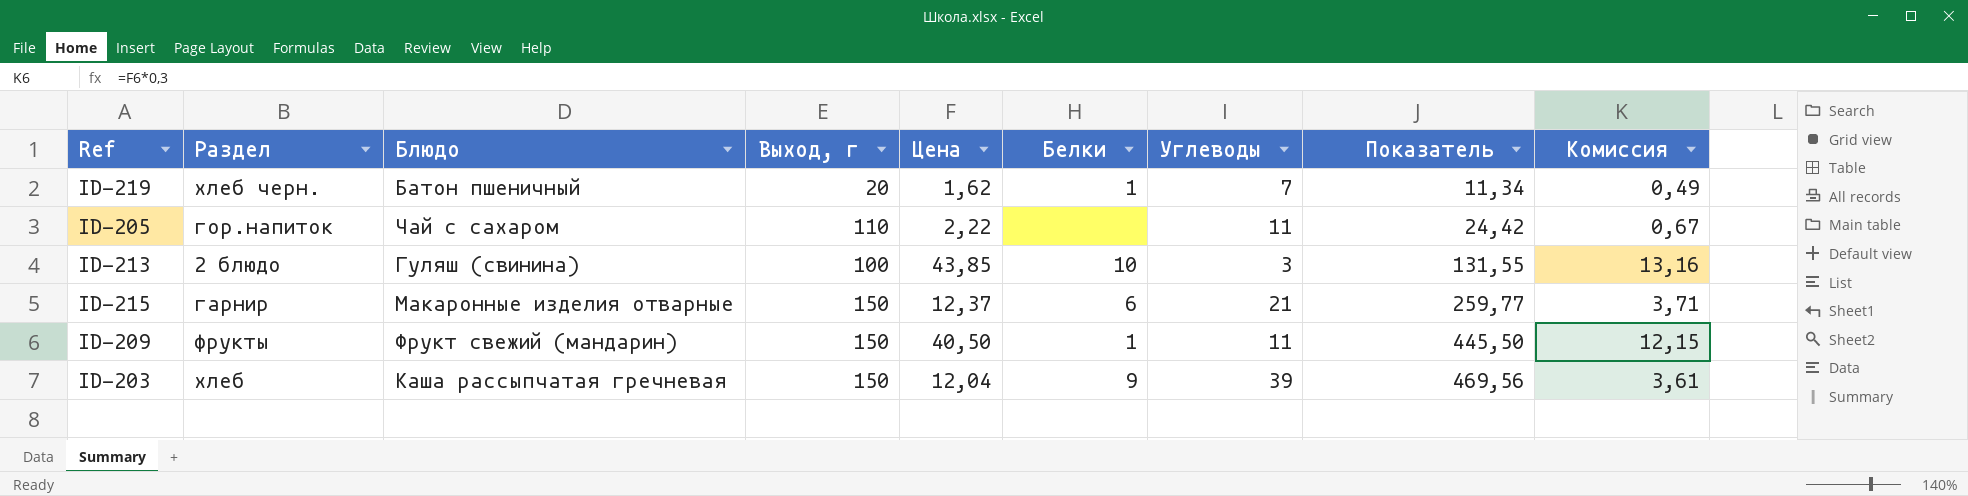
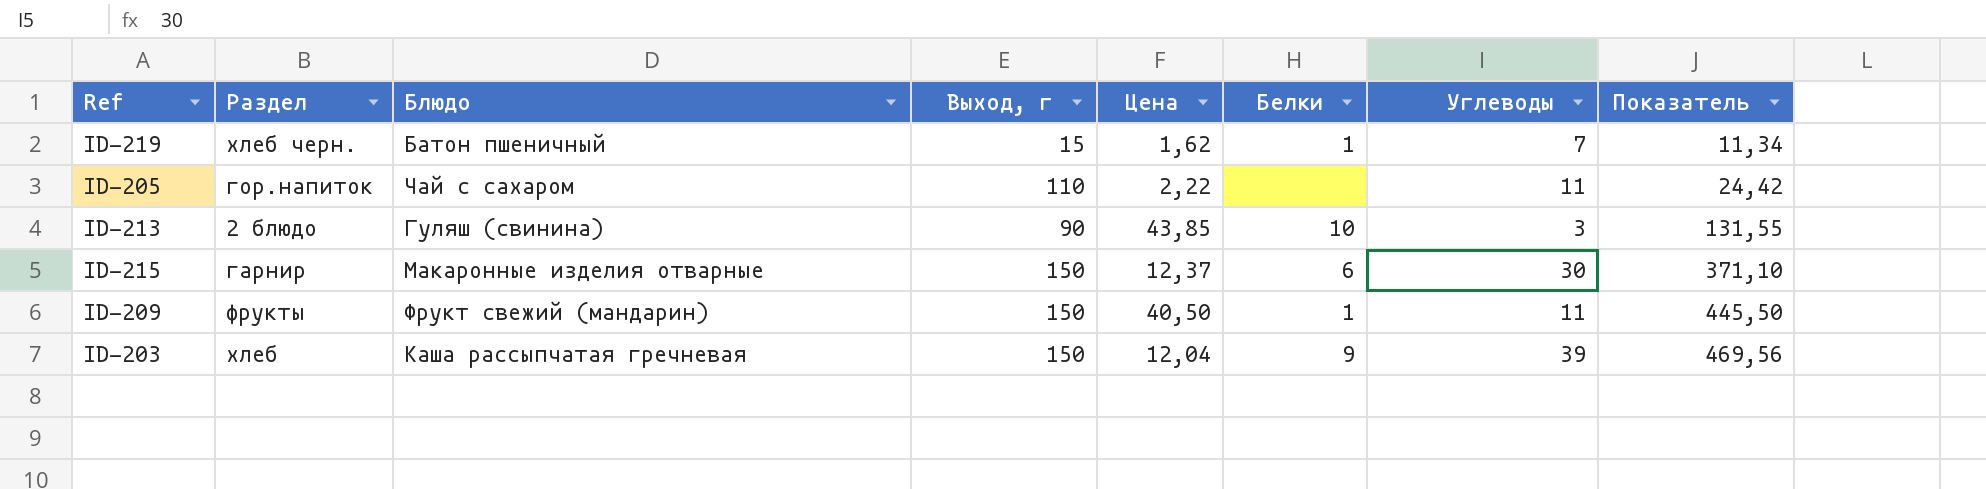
column Комиссия | formula: [Цена] * 0,3 -> none
ID-219 | Выход, г: 20 -> 15
ID-213 | Выход, г: 100 -> 90
ID-215 | Углеводы: 21 -> 30
ID-215 | Показатель: 259,77 -> 371,10

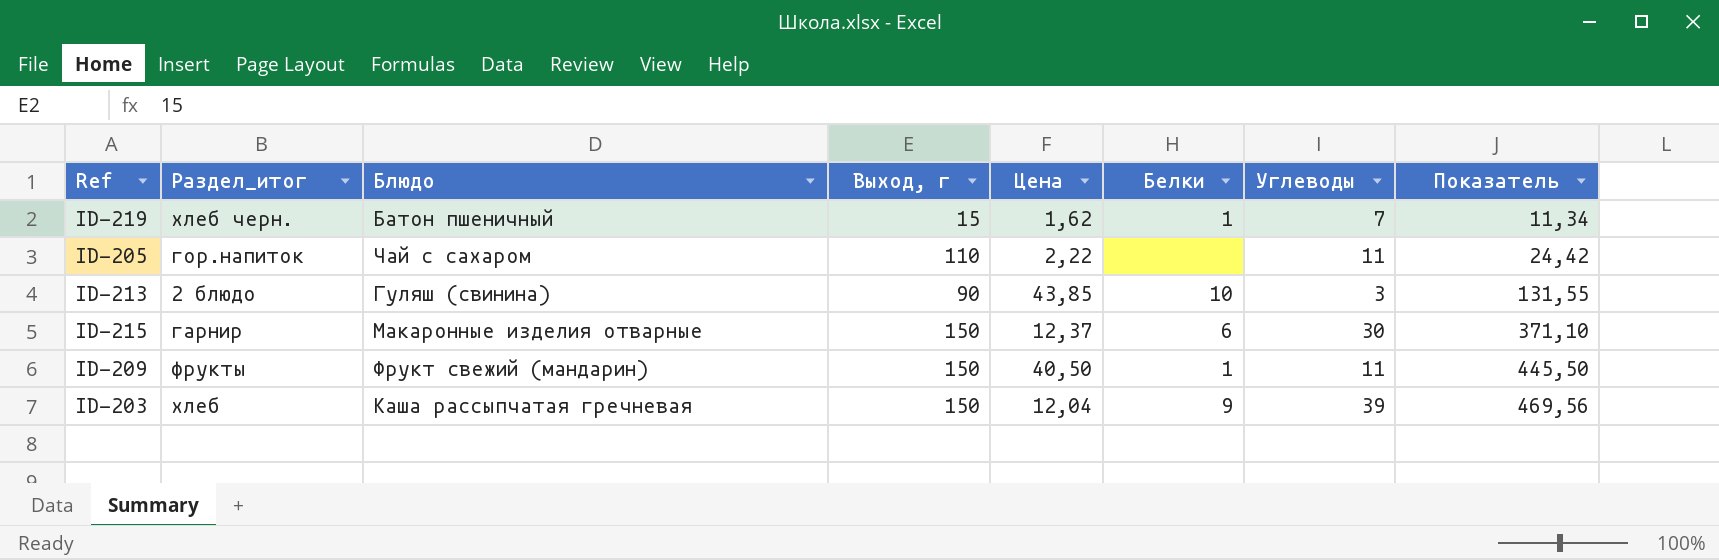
column name: Раздел -> Раздел_итог

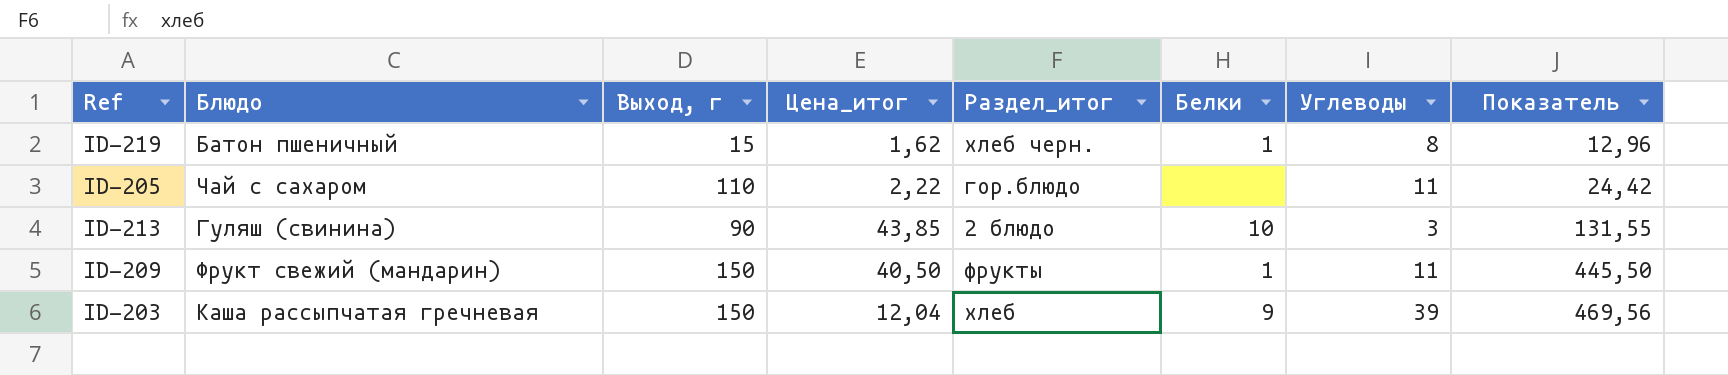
column name: Цена -> Цена_итог
column Раздел_итог | position: 2 -> 5
row ID-215: гарнир | Макаронные изделия отварные | 150 | 12,37 | 6 | 30 | 371,10 -> none
ID-219 | Углеводы: 7 -> 8
ID-219 | Показатель: 11,34 -> 12,96
ID-205 | Раздел_итог: гор.напиток -> гор.блюдо

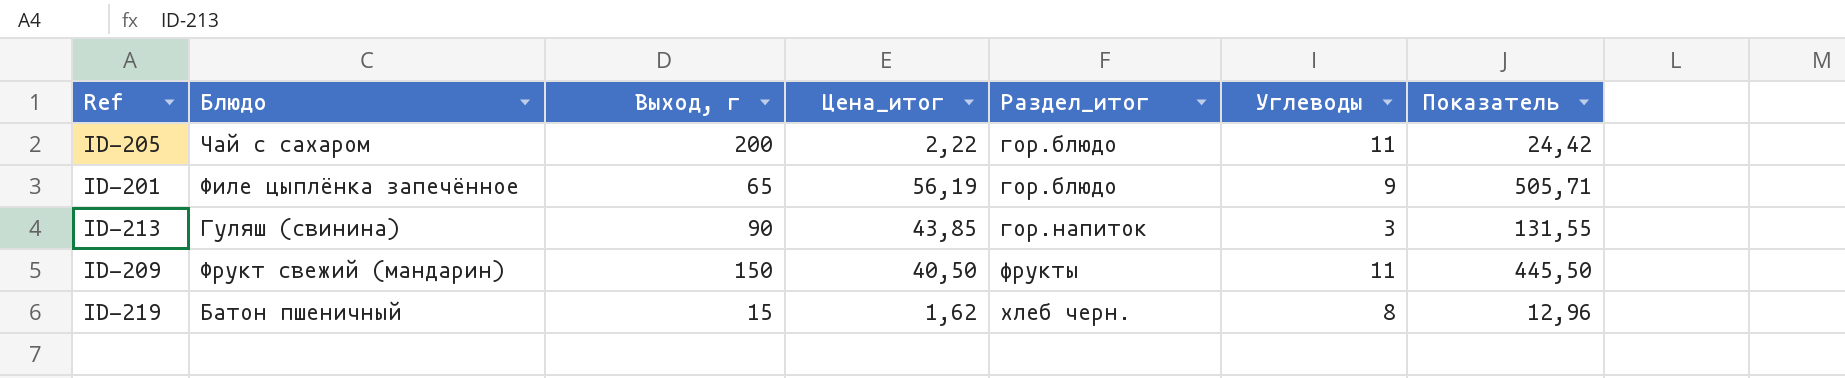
row order: Показатель ascending -> Раздел_итог ascending
column Белки | position: 6 -> none
row ID-203: Каша рассыпчатая гречневая | 150 | 12,04 | хлеб | 9 | 39 | 469,56 -> none
ID-205 | Выход, г: 110 -> 200
row ID-201: none -> Филе цыплёнка запечённое | 65 | 56,19 | гор.блюдо | 9 | 505,71
ID-213 | Раздел_итог: 2 блюдо -> гор.напиток

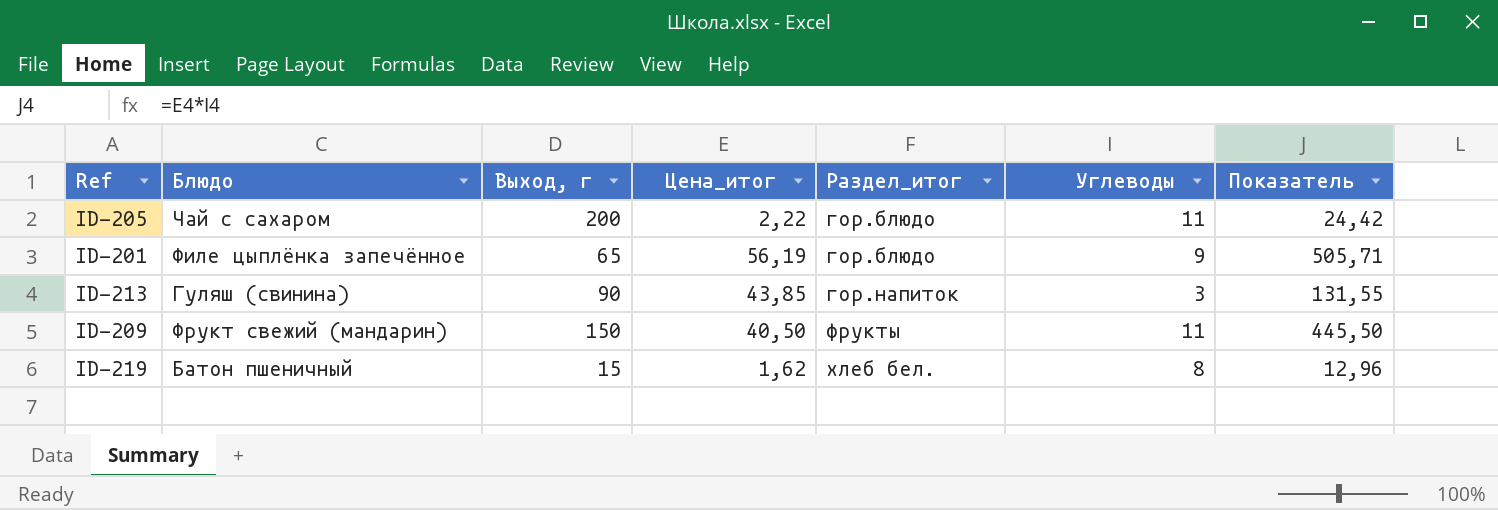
ID-219 | Раздел_итог: хлеб черн. -> хлеб бел.

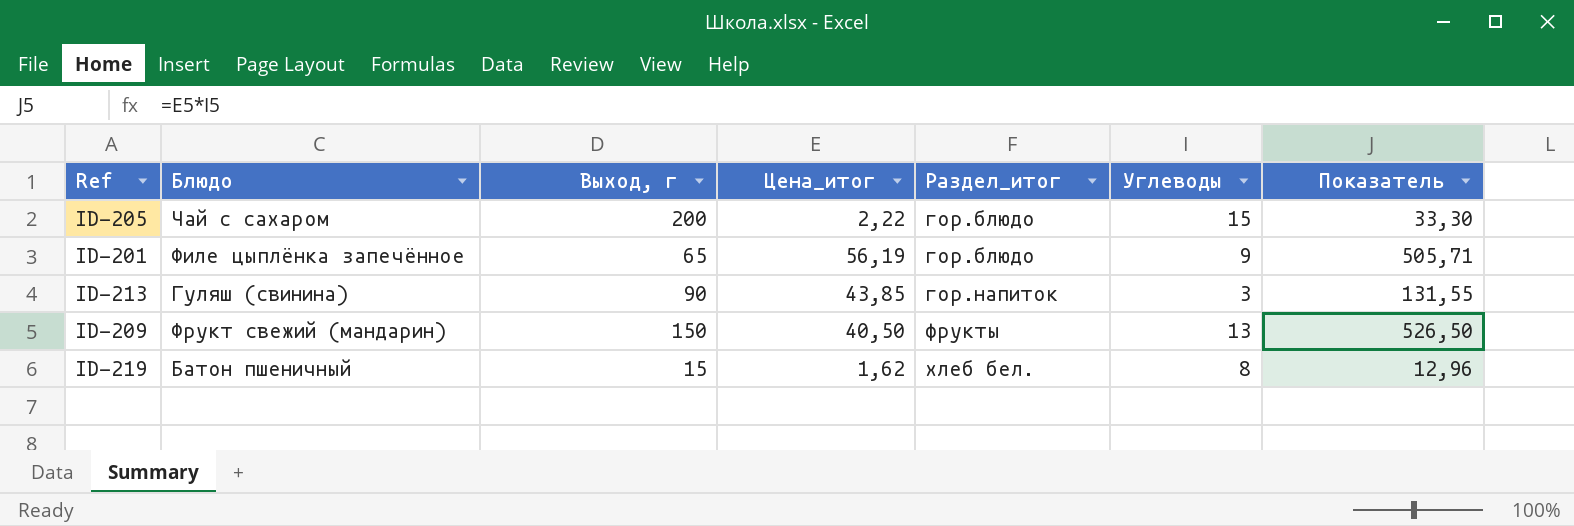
ID-205 | Углеводы: 11 -> 15
ID-205 | Показатель: 24,42 -> 33,30
ID-209 | Углеводы: 11 -> 13
ID-209 | Показатель: 445,50 -> 526,50

